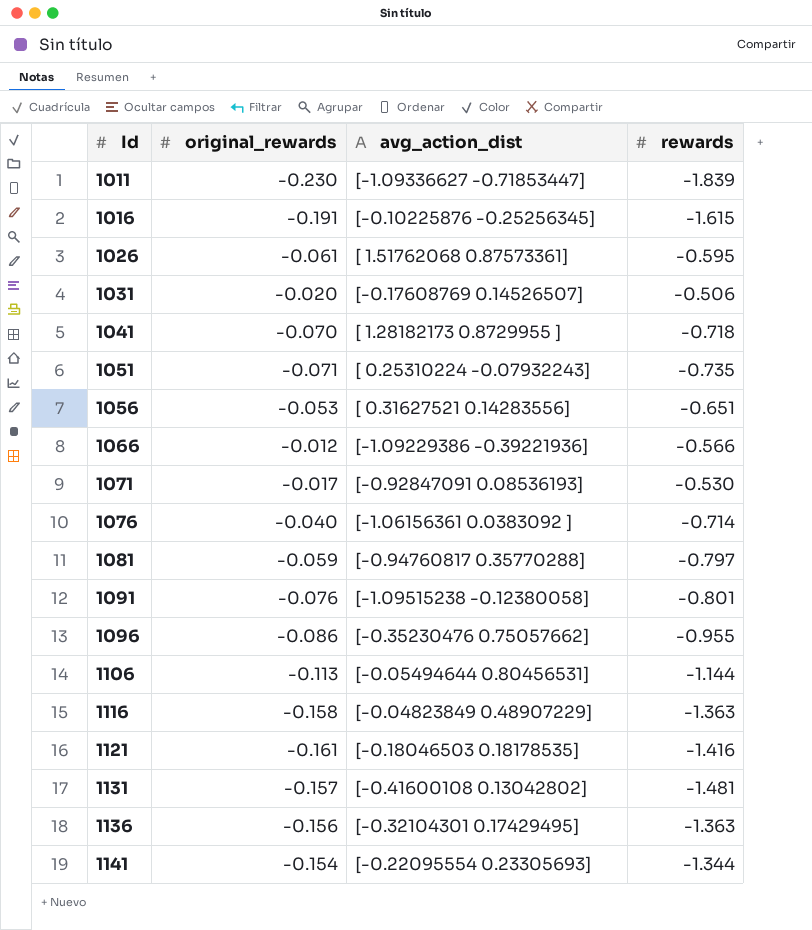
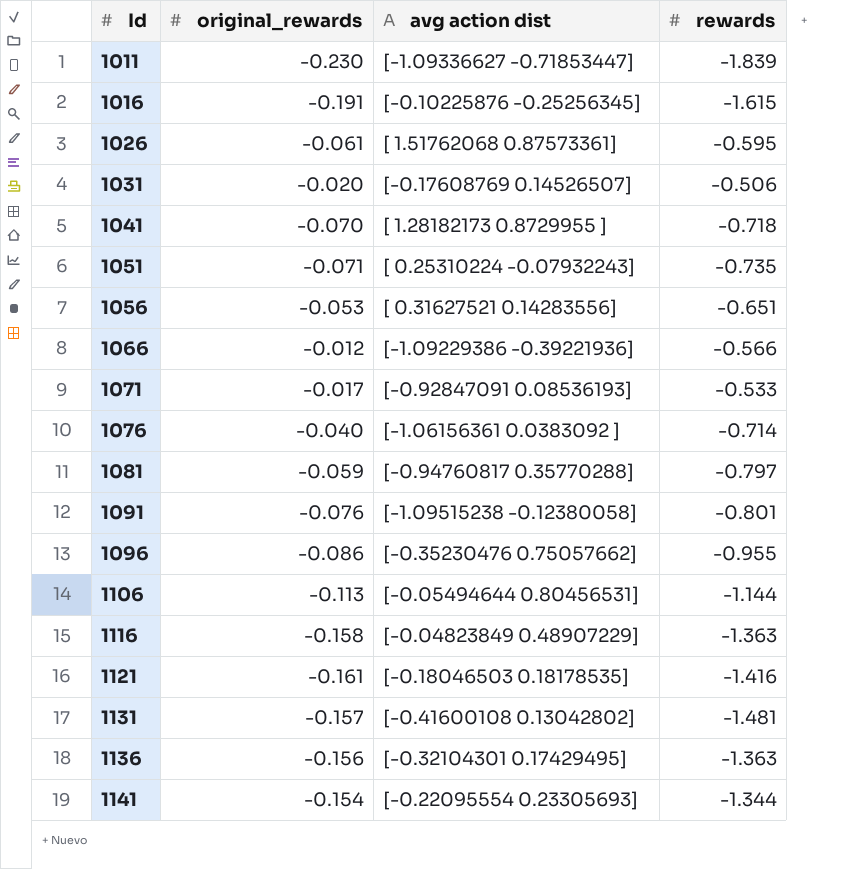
column name: avg_action_dist -> avg action dist
1071 | rewards: -0.530 -> -0.533

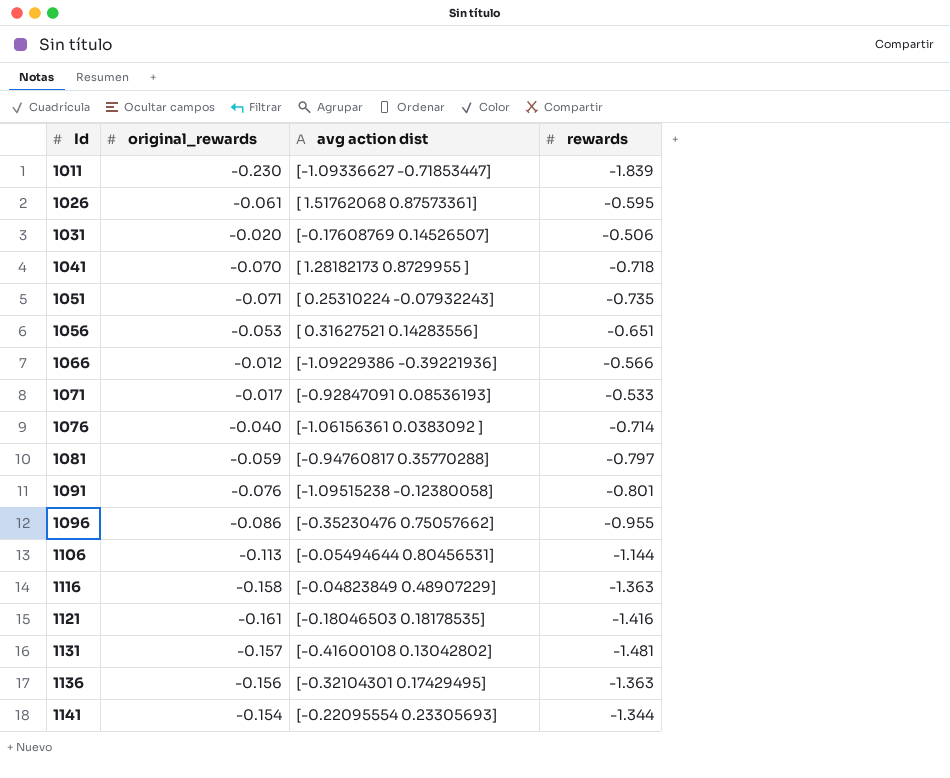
row 1016: -0.191 | [-0.10225876 -0.25256345] | -1.615 -> none

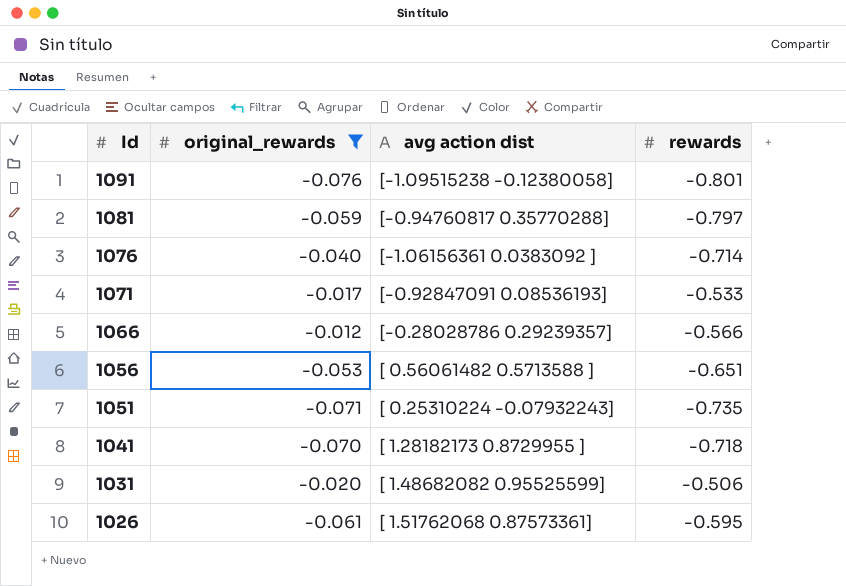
filter: none -> original_rewards >= -0.076
row order: Id ascending -> Id descending
1066 | avg action dist: [-1.09229386 -0.39221936] -> [-0.28028786 0.29239357]
1056 | avg action dist: [ 0.31627521 0.14283556] -> [ 0.56061482 0.5713588 ]
1031 | avg action dist: [-0.17608769 0.14526507] -> [ 1.48682082 0.95525599]

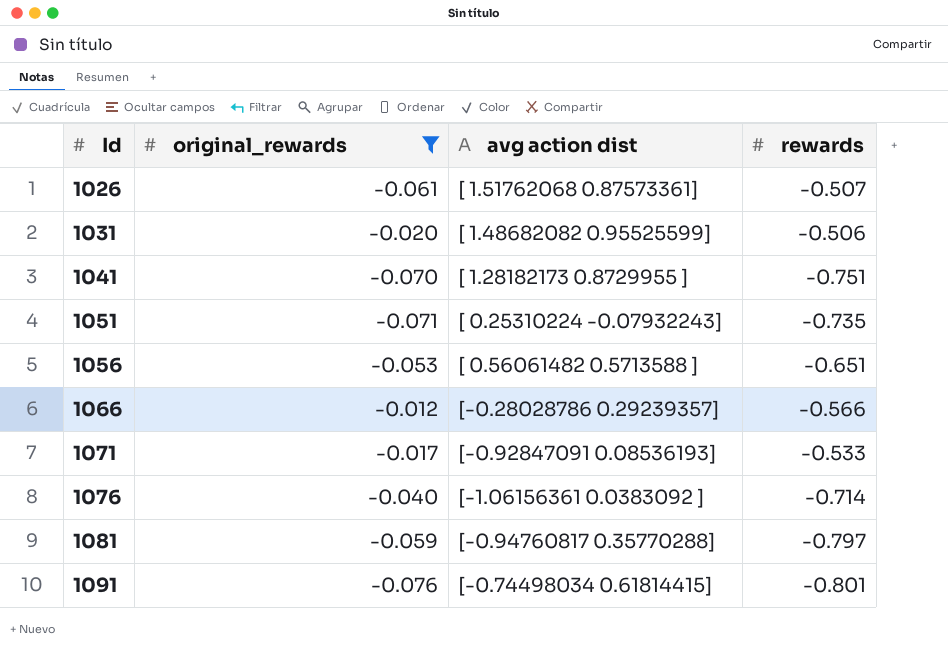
row order: Id descending -> Id ascending
1026 | rewards: -0.595 -> -0.507
1041 | rewards: -0.718 -> -0.751
1091 | avg action dist: [-1.09515238 -0.12380058] -> [-0.74498034 0.61814415]

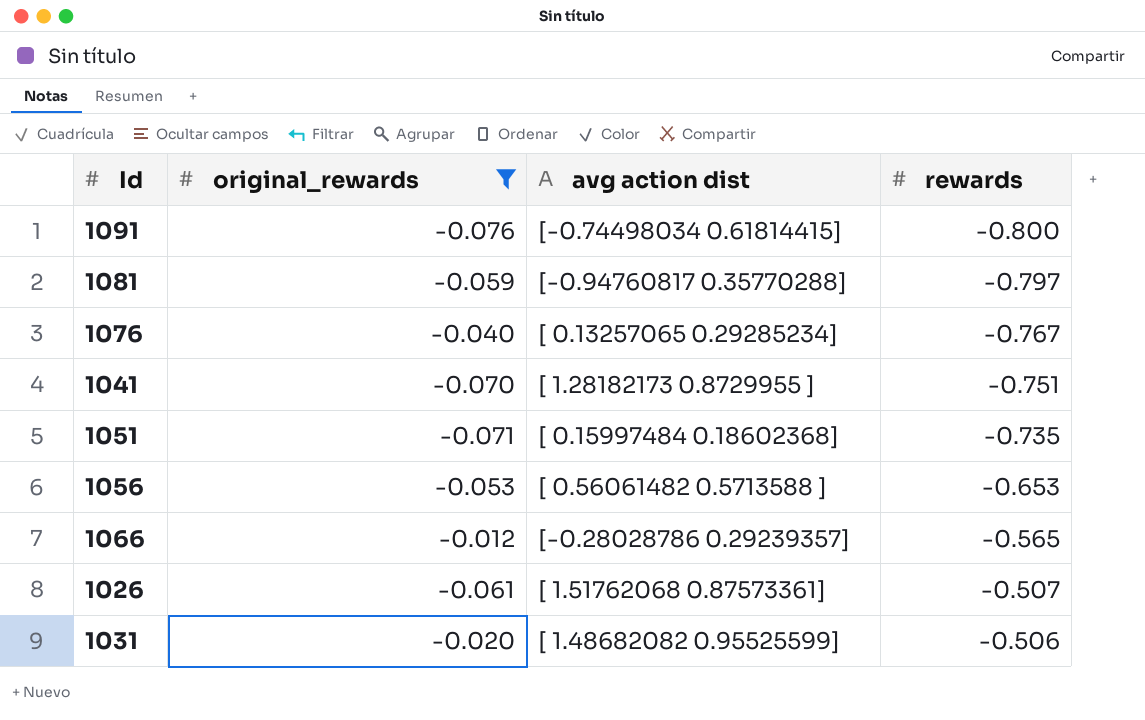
row order: Id ascending -> rewards ascending
row 1071: -0.017 | [-0.92847091 0.08536193] | -0.533 -> none
1091 | rewards: -0.801 -> -0.800
1076 | avg action dist: [-1.06156361 0.0383092 ] -> [ 0.13257065 0.29285234]
1076 | rewards: -0.714 -> -0.767
1051 | avg action dist: [ 0.25310224 -0.07932243] -> [ 0.15997484 0.18602368]
1056 | rewards: -0.651 -> -0.653
1066 | rewards: -0.566 -> -0.565

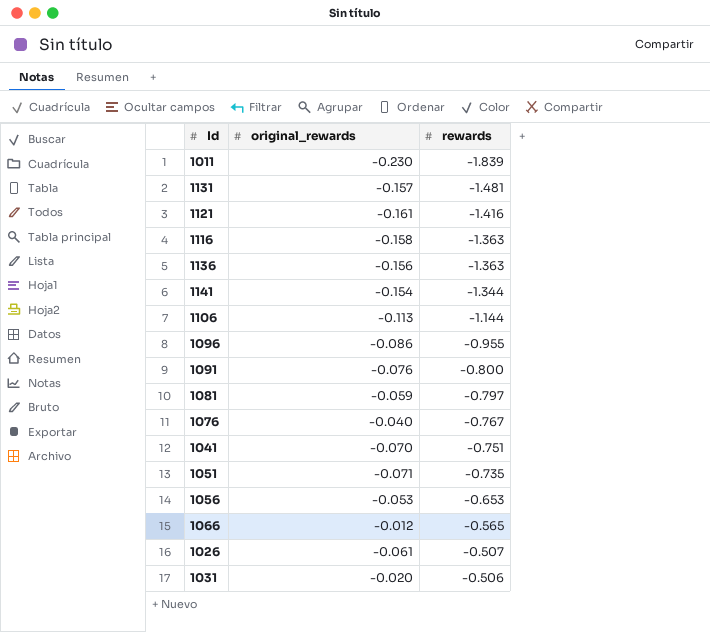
filter: original_rewards >= -0.076 -> none
column avg action dist | position: 3 -> none

